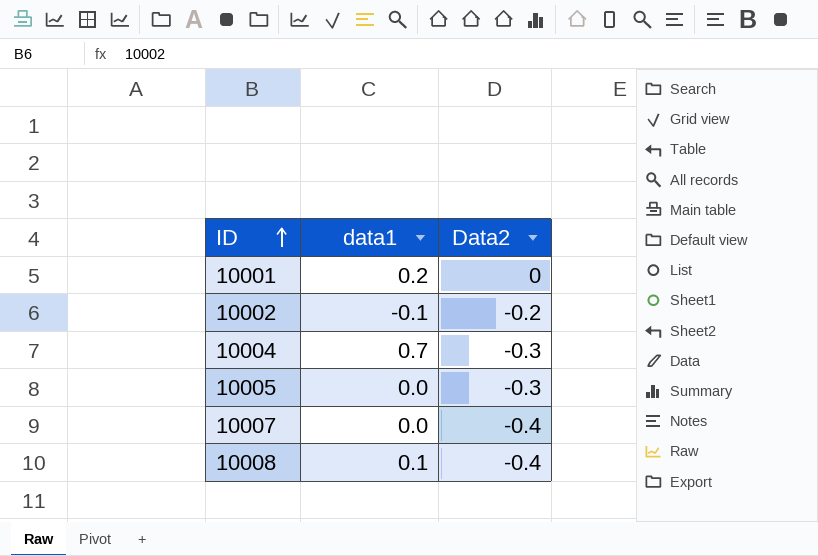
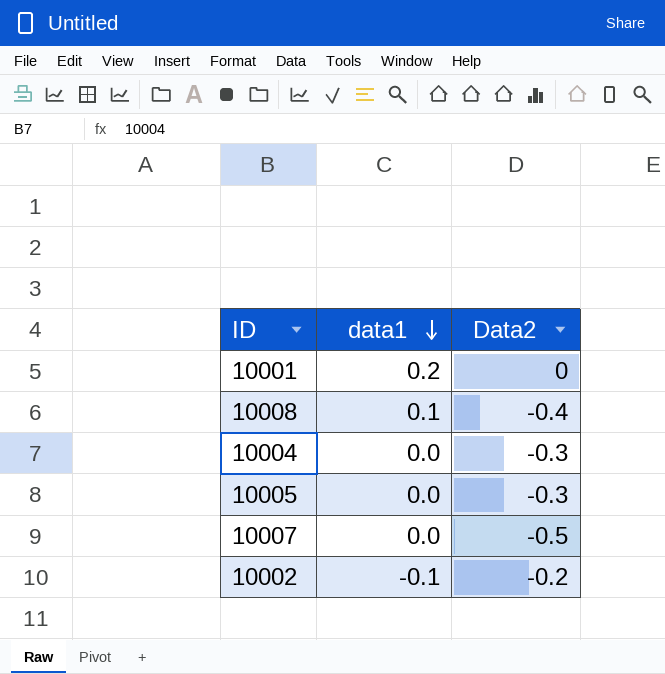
row order: ID ascending -> data1 descending
10004 | data1: 0.7 -> 0.0
10007 | Data2: -0.4 -> -0.5

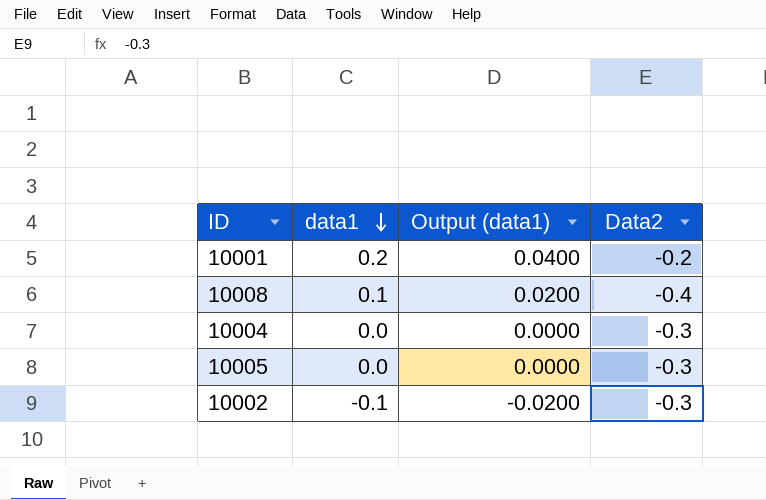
column Output (data1) | formula: none -> [data1] * 0.2
row 10007: 0.0 | -0.5 -> none
10001 | Data2: 0 -> -0.2
10002 | Data2: -0.2 -> -0.3

